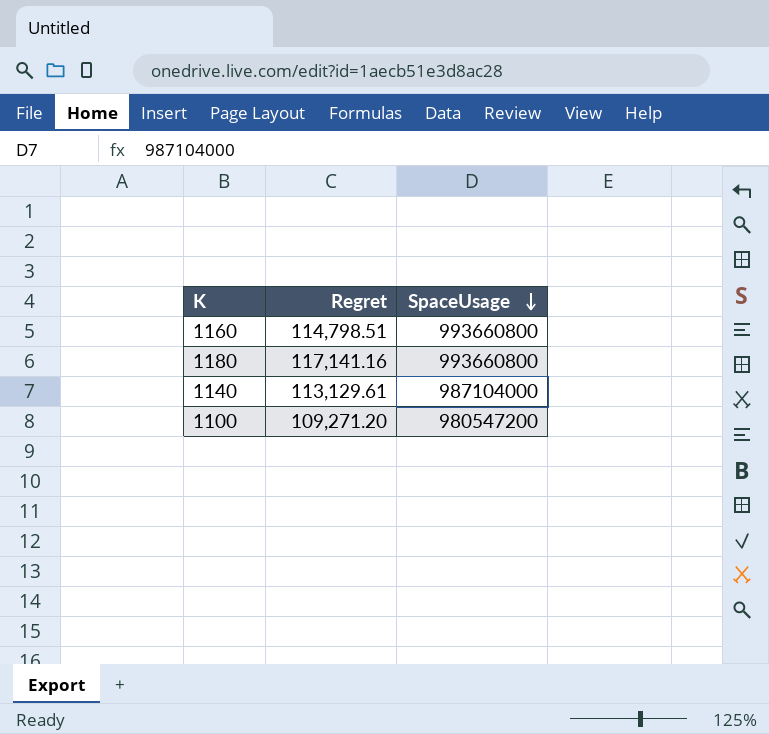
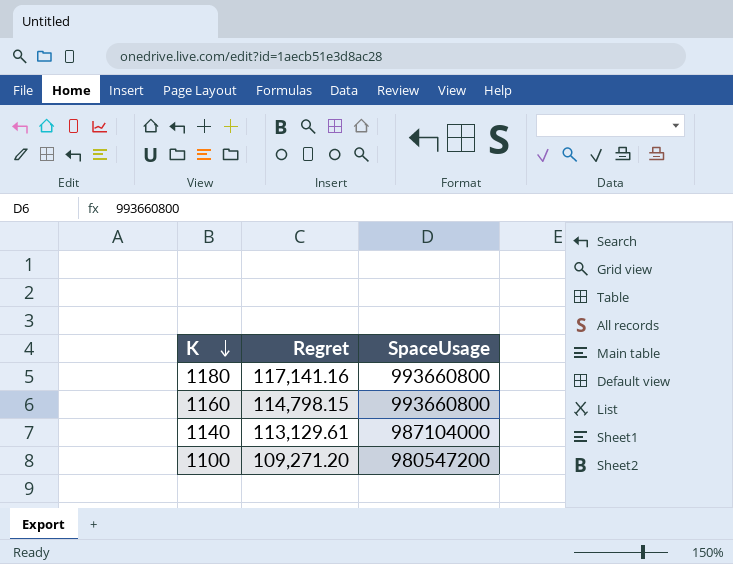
row order: SpaceUsage descending -> K descending
1160 | Regret: 114,798.51 -> 114,798.15

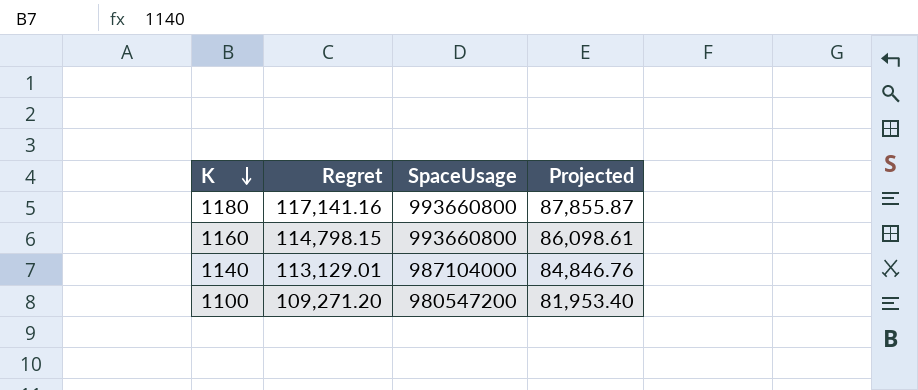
column Projected | formula: none -> [Regret] * 0.75
1140 | Regret: 113,129.61 -> 113,129.01

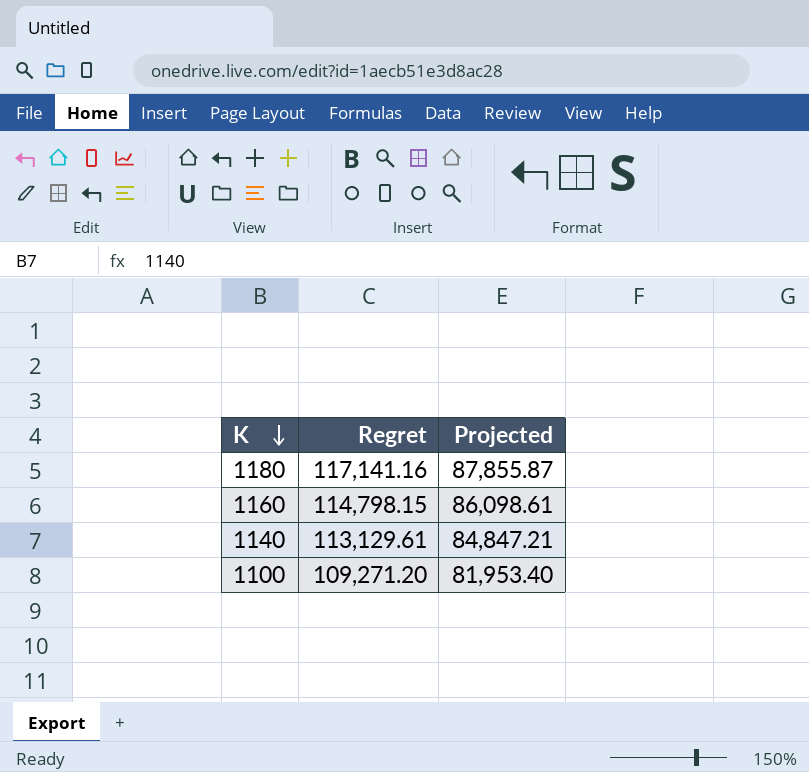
column SpaceUsage | position: 3 -> none
1140 | Regret: 113,129.01 -> 113,129.61
1140 | Projected: 84,846.76 -> 84,847.21

